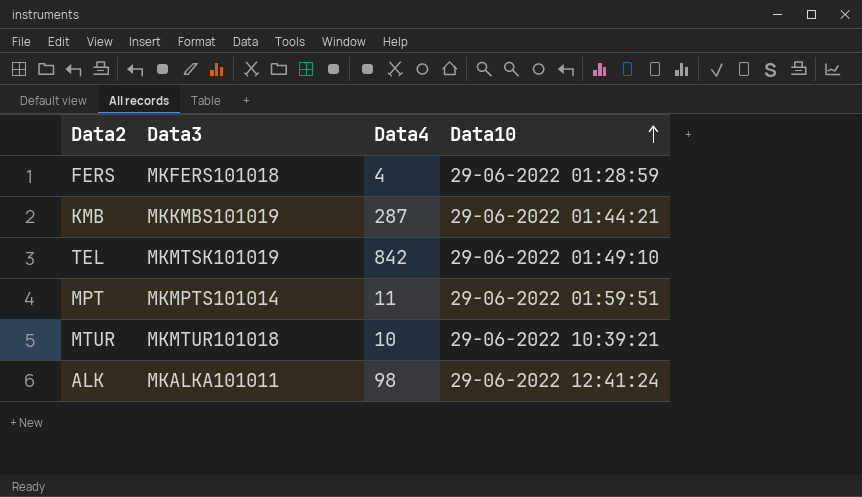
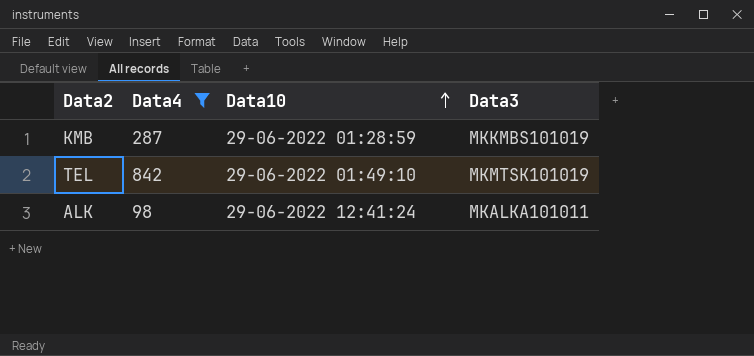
filter: none -> Data4 >= 98
column Data3 | position: 2 -> 4
KMB | Data10: 29-06-2022 01:44:21 -> 29-06-2022 01:28:59

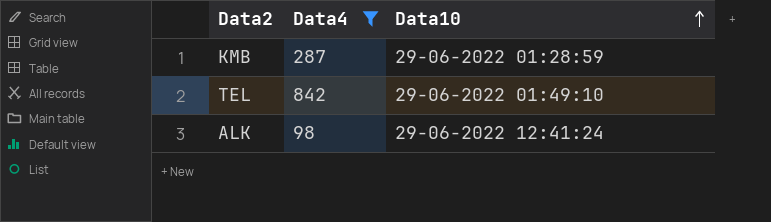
column Data3 | position: 4 -> none

